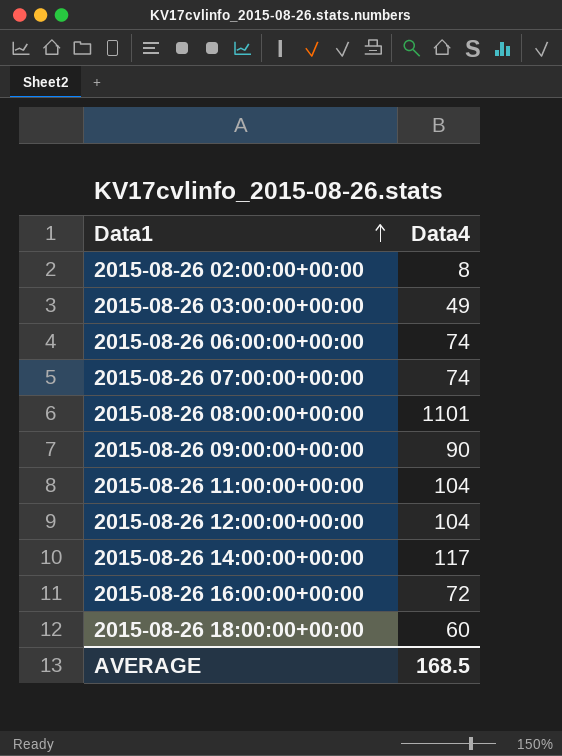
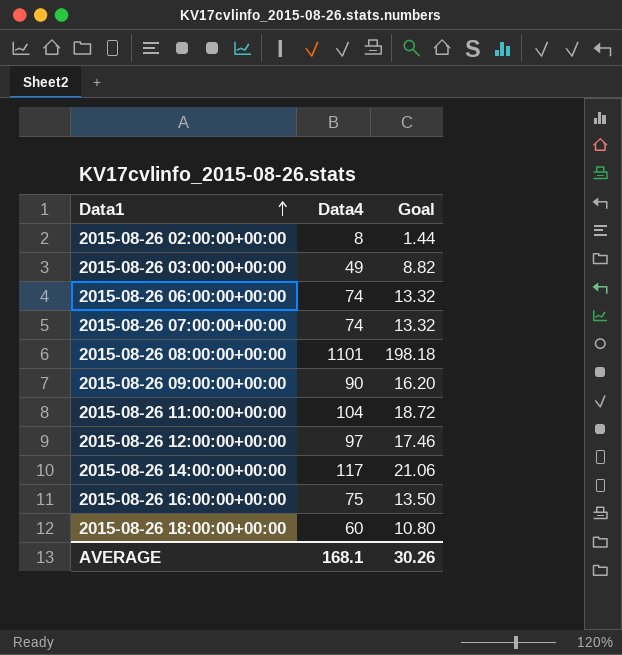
column Goal | formula: none -> [Data4] * 0.18
2015-08-26 12:00:00+00:00 | Data4: 104 -> 97
2015-08-26 16:00:00+00:00 | Data4: 72 -> 75
AVERAGE | Data4: 168.5 -> 168.1

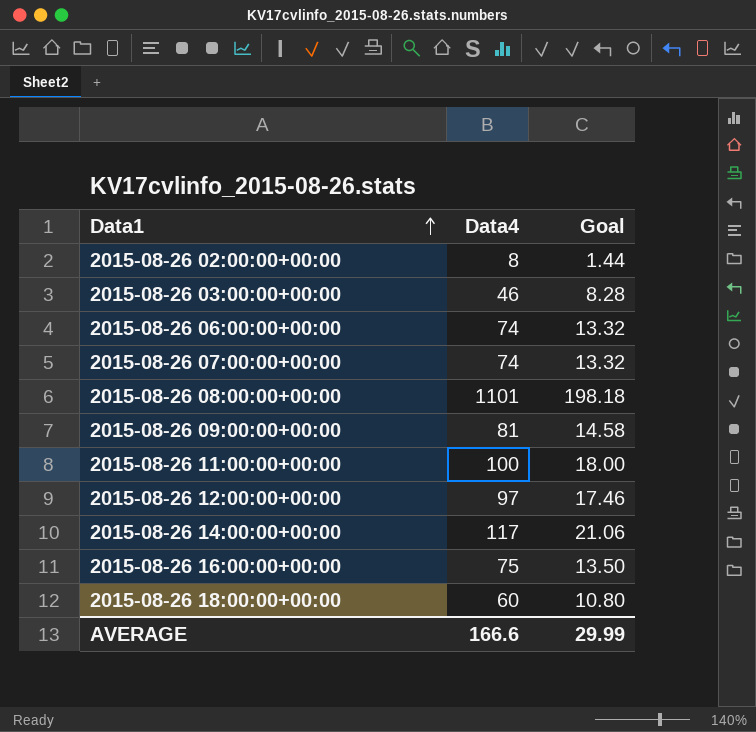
2015-08-26 03:00:00+00:00 | Data4: 49 -> 46
2015-08-26 03:00:00+00:00 | Goal: 8.82 -> 8.28
2015-08-26 09:00:00+00:00 | Data4: 90 -> 81
2015-08-26 09:00:00+00:00 | Goal: 16.20 -> 14.58
2015-08-26 11:00:00+00:00 | Data4: 104 -> 100
2015-08-26 11:00:00+00:00 | Goal: 18.72 -> 18.00
AVERAGE | Data4: 168.1 -> 166.6
AVERAGE | Goal: 30.26 -> 29.99

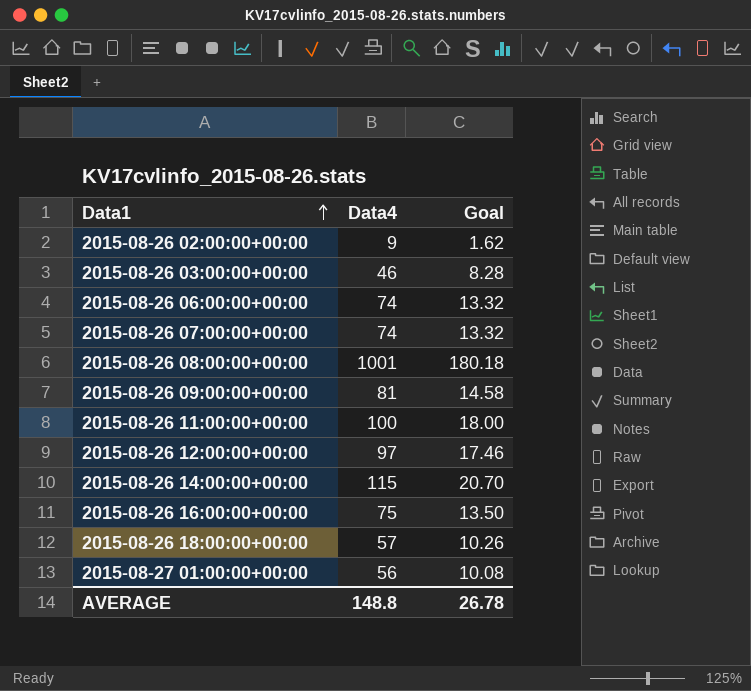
2015-08-26 02:00:00+00:00 | Data4: 8 -> 9
2015-08-26 02:00:00+00:00 | Goal: 1.44 -> 1.62
2015-08-26 08:00:00+00:00 | Data4: 1101 -> 1001
2015-08-26 08:00:00+00:00 | Goal: 198.18 -> 180.18
2015-08-26 14:00:00+00:00 | Data4: 117 -> 115
2015-08-26 14:00:00+00:00 | Goal: 21.06 -> 20.70
2015-08-26 18:00:00+00:00 | Data4: 60 -> 57
2015-08-26 18:00:00+00:00 | Goal: 10.80 -> 10.26
row 2015-08-27 01:00:00+00:00: none -> 56 | 10.08
AVERAGE | Data4: 166.6 -> 148.8
AVERAGE | Goal: 29.99 -> 26.78

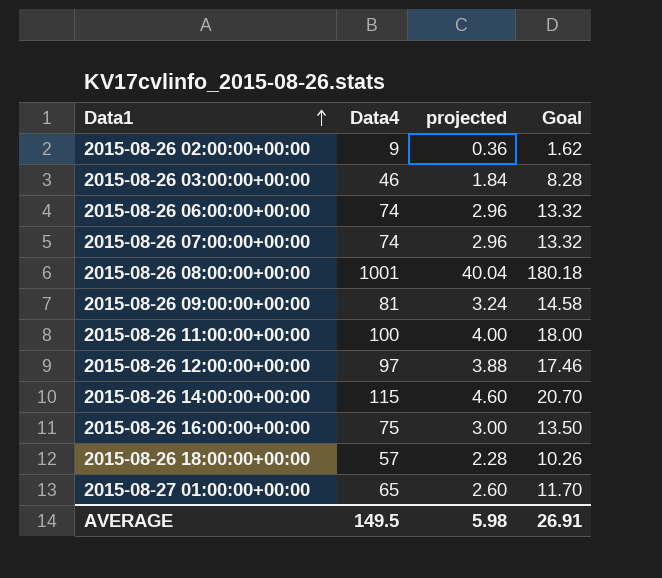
column projected | formula: none -> [Data4] * 0.04
2015-08-27 01:00:00+00:00 | Data4: 56 -> 65
2015-08-27 01:00:00+00:00 | Goal: 10.08 -> 11.70
AVERAGE | Data4: 148.8 -> 149.5
AVERAGE | Goal: 26.78 -> 26.91

